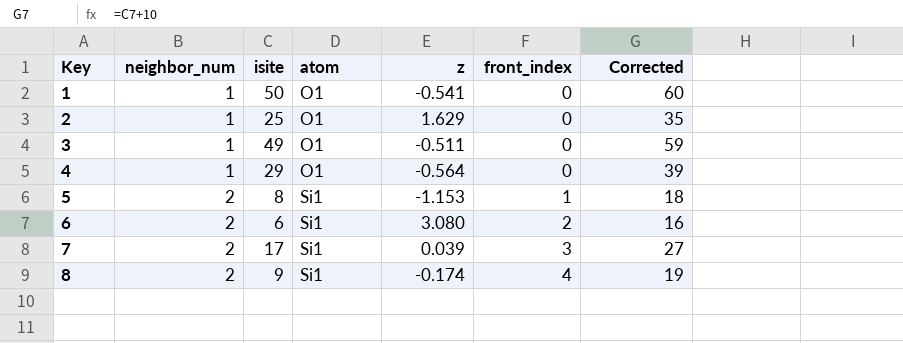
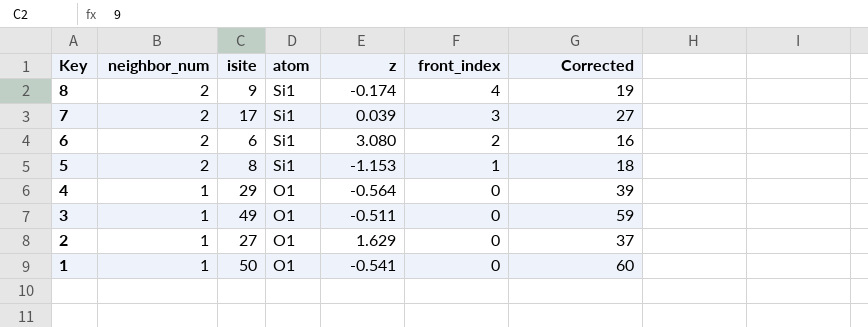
row order: Key ascending -> Key descending
2 | isite: 25 -> 27
2 | Corrected: 35 -> 37

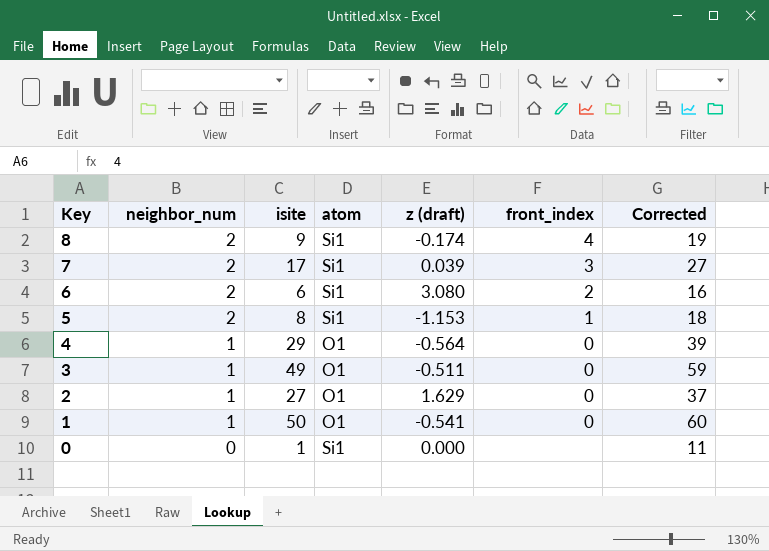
column name: z -> z (draft)
row 0: none -> 0 | 1 | Si1 | 0.000 | none | 11

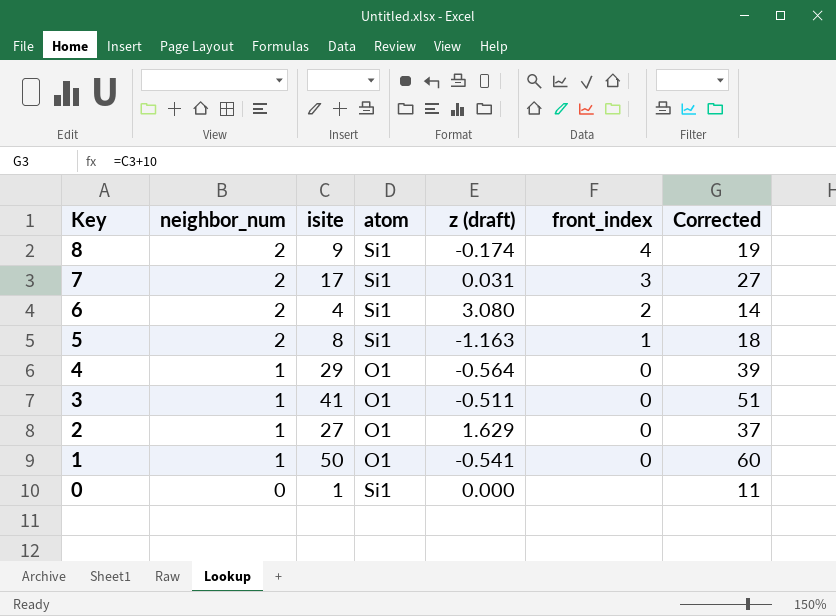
7 | z (draft): 0.039 -> 0.031
6 | isite: 6 -> 4
6 | Corrected: 16 -> 14
5 | z (draft): -1.153 -> -1.163
3 | isite: 49 -> 41
3 | Corrected: 59 -> 51

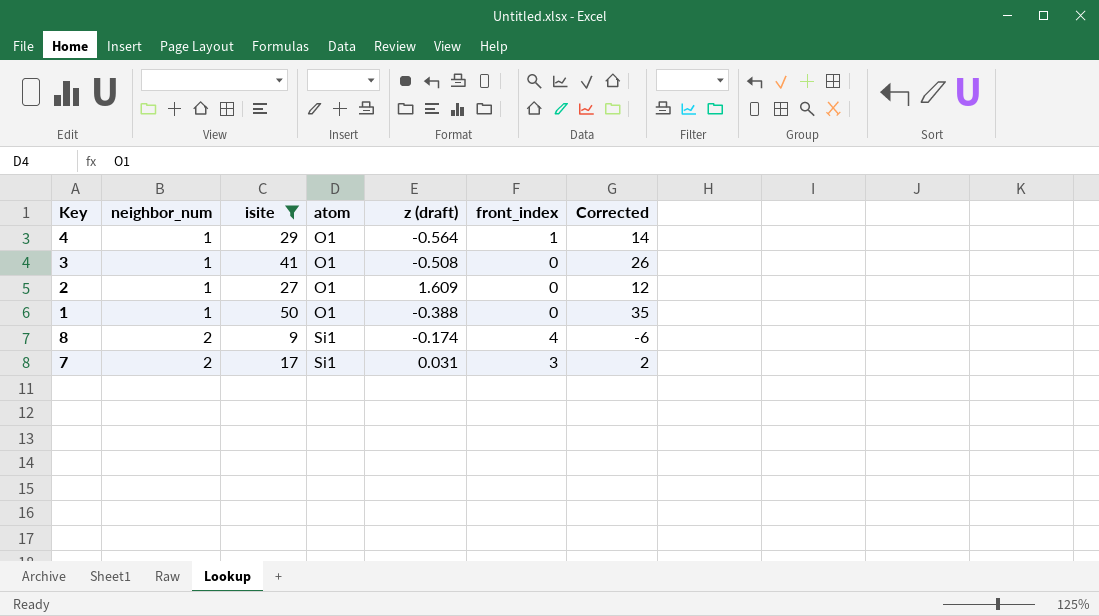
filter: none -> isite >= 9
row order: Key descending -> neighbor_num ascending
column Corrected | formula: [isite] + 10 -> [isite] - 15
4 | front_index: 0 -> 1
3 | z (draft): -0.511 -> -0.508
2 | z (draft): 1.629 -> 1.609
1 | z (draft): -0.541 -> -0.388

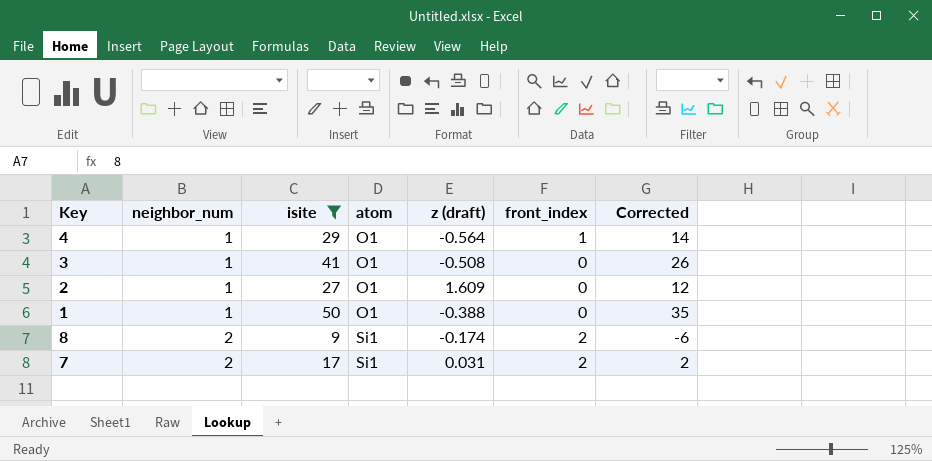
8 | front_index: 4 -> 2
7 | front_index: 3 -> 2

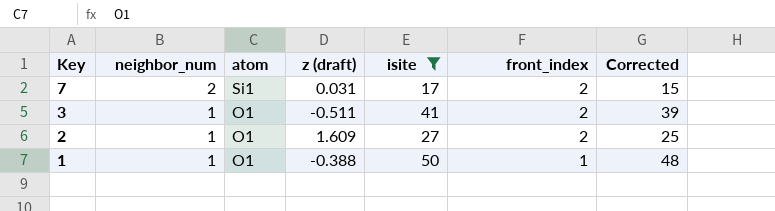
row order: neighbor_num ascending -> Key descending
column isite | position: 3 -> 5
column Corrected | formula: [isite] - 15 -> [isite] - 2
row 4: 1 | 29 | O1 | -0.564 | 1 | 14 -> none
row 8: 2 | 9 | Si1 | -0.174 | 2 | -6 -> none
3 | z (draft): -0.508 -> -0.511
3 | front_index: 0 -> 2
2 | front_index: 0 -> 2
1 | front_index: 0 -> 1

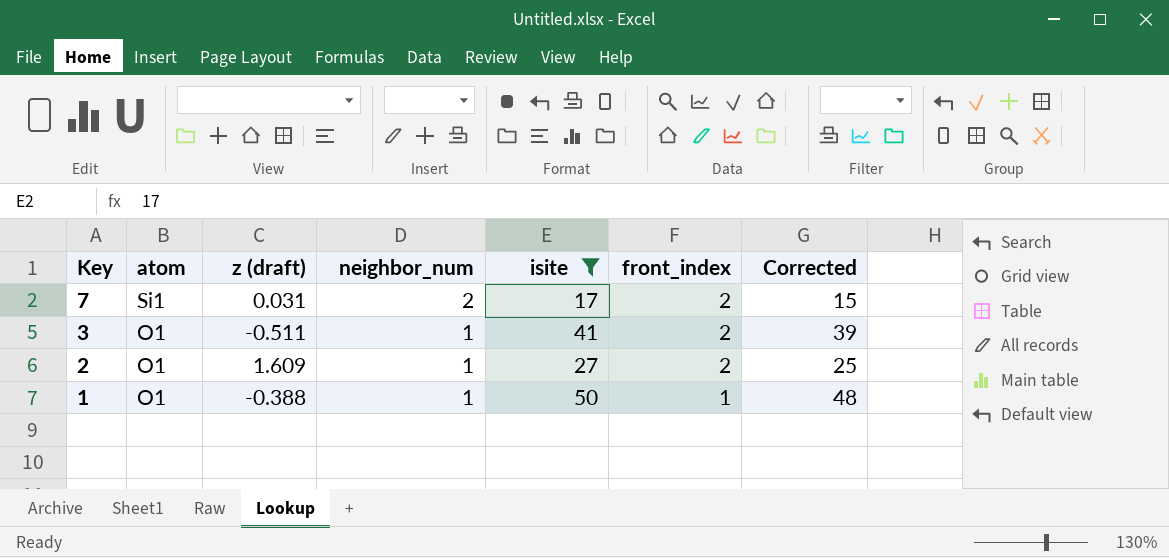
column neighbor_num | position: 2 -> 4

